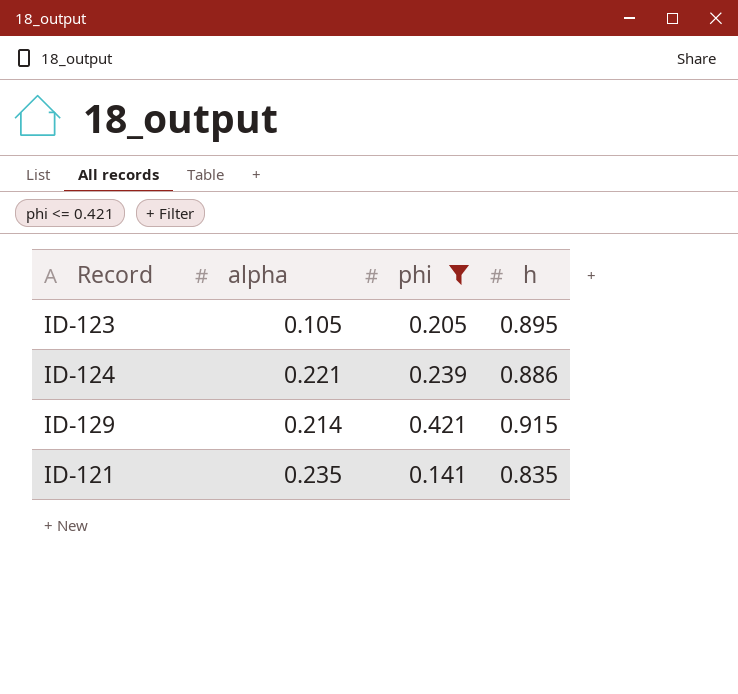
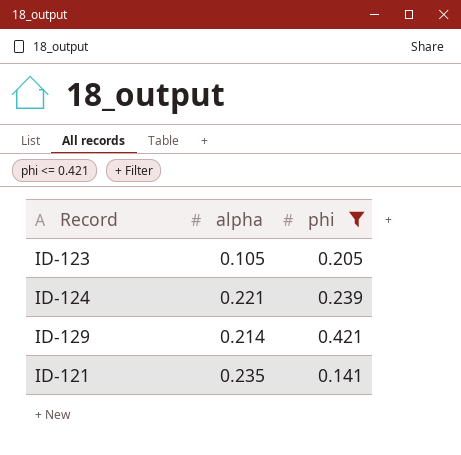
column h | position: 4 -> none

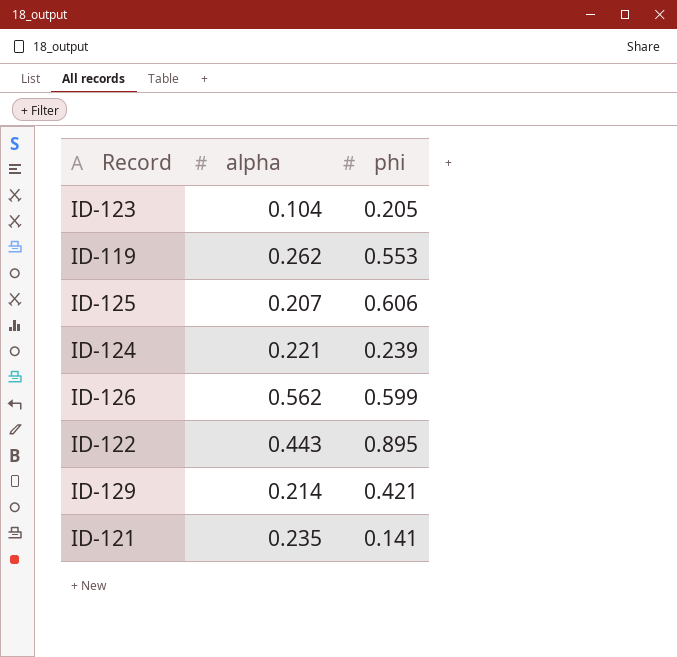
filter: phi <= 0.421 -> none
ID-123 | alpha: 0.105 -> 0.104

